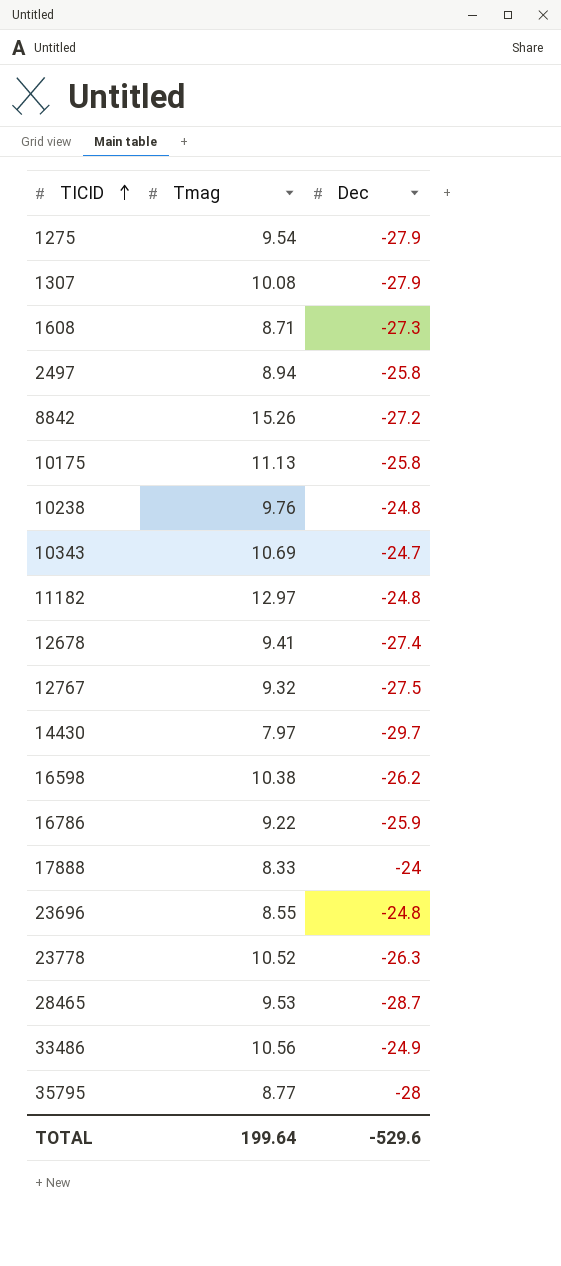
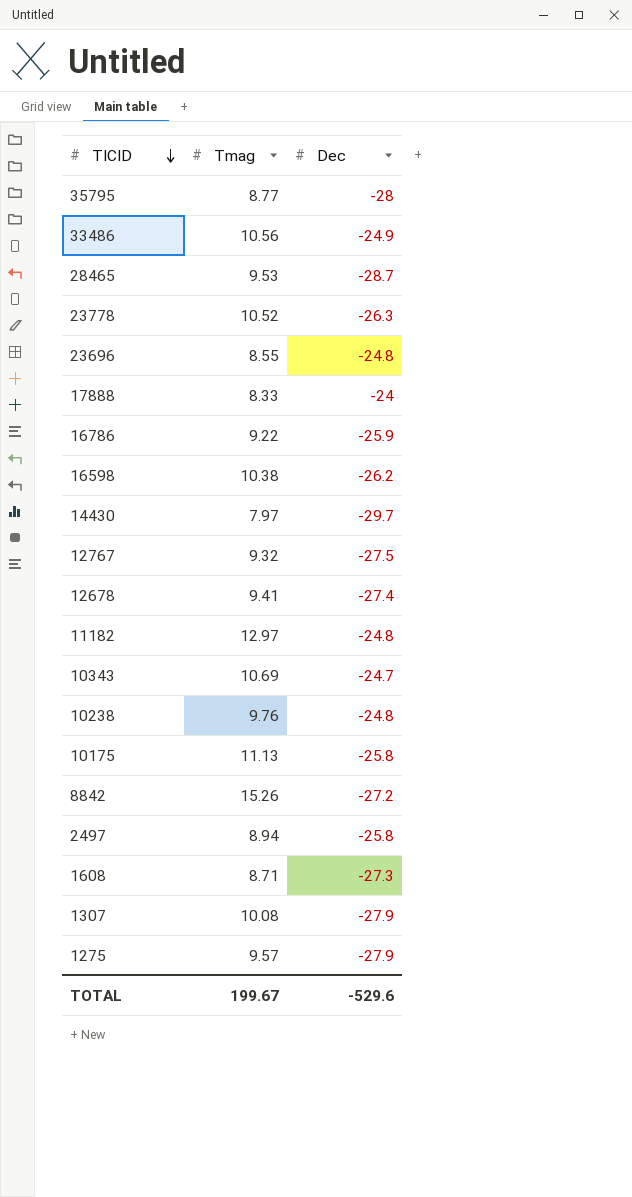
row order: TICID ascending -> TICID descending
1275 | Tmag: 9.54 -> 9.57
TOTAL | Tmag: 199.64 -> 199.67

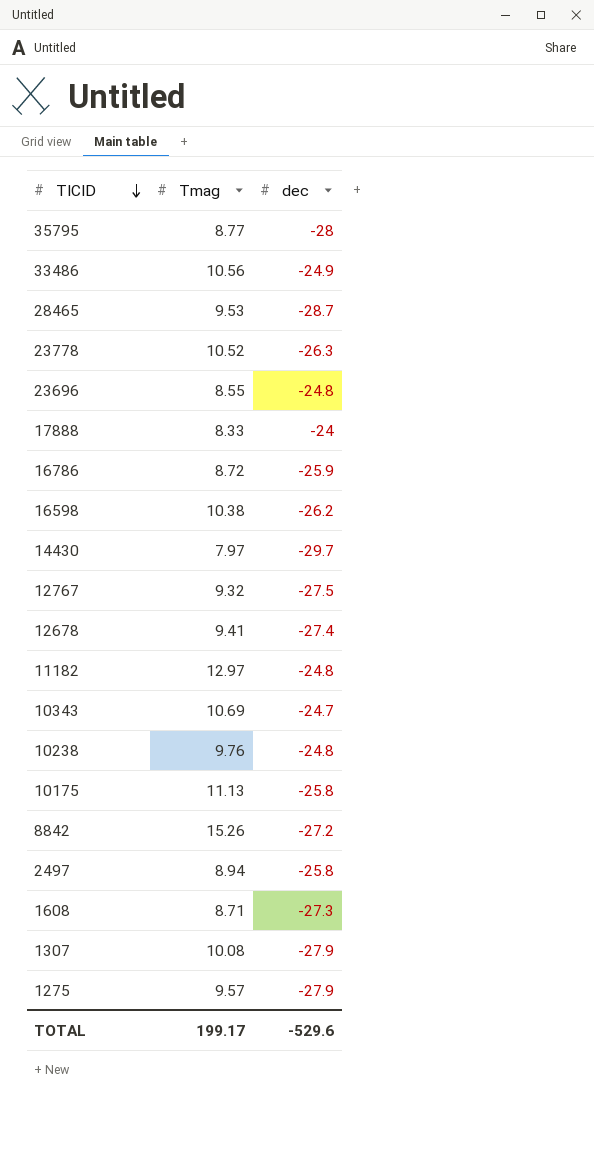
column name: Dec -> dec
16786 | Tmag: 9.22 -> 8.72
TOTAL | Tmag: 199.67 -> 199.17

